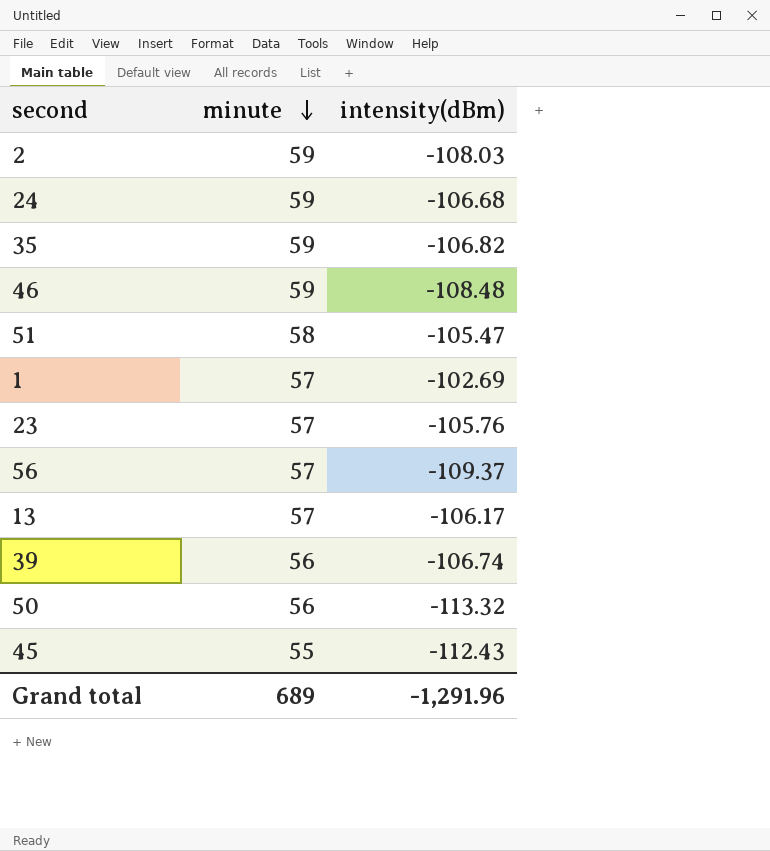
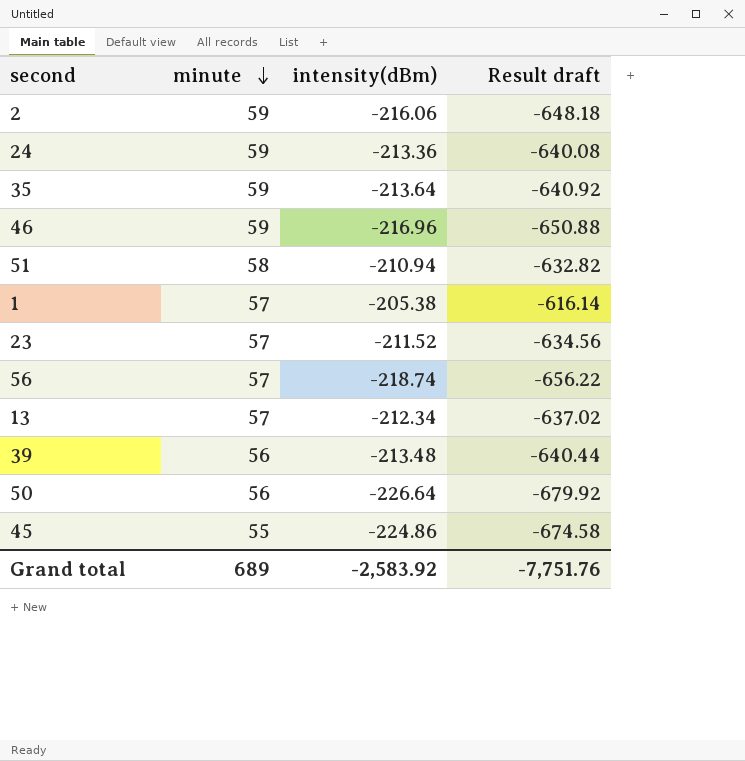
column Result draft | formula: none -> [intensity(dBm)] * 3
2 | intensity(dBm): -108.03 -> -216.06
24 | intensity(dBm): -106.68 -> -213.36
35 | intensity(dBm): -106.82 -> -213.64
46 | intensity(dBm): -108.48 -> -216.96
51 | intensity(dBm): -105.47 -> -210.94
1 | intensity(dBm): -102.69 -> -205.38
23 | intensity(dBm): -105.76 -> -211.52
56 | intensity(dBm): -109.37 -> -218.74
13 | intensity(dBm): -106.17 -> -212.34
39 | intensity(dBm): -106.74 -> -213.48
50 | intensity(dBm): -113.32 -> -226.64
45 | intensity(dBm): -112.43 -> -224.86
Grand total | intensity(dBm): -1,291.96 -> -2,583.92

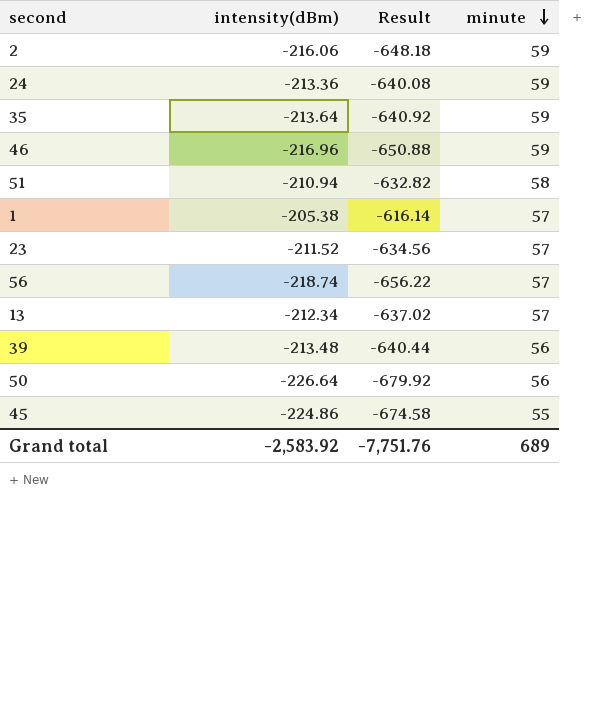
column name: Result draft -> Result
column minute | position: 2 -> 4

